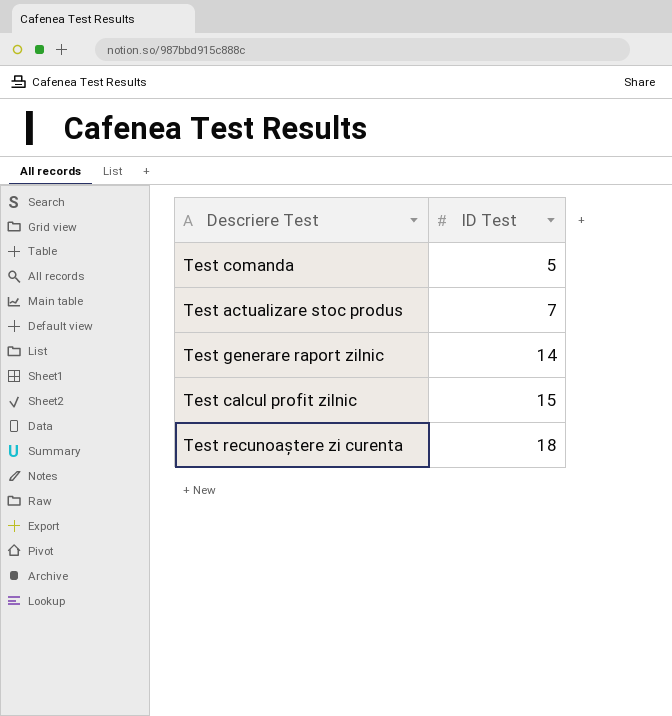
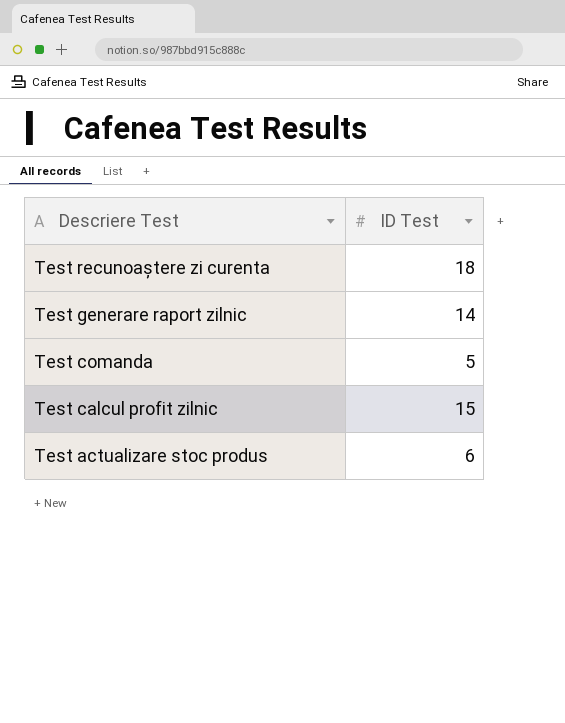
row order: ID Test ascending -> Descriere Test descending
Test actualizare stoc produs | ID Test: 7 -> 6

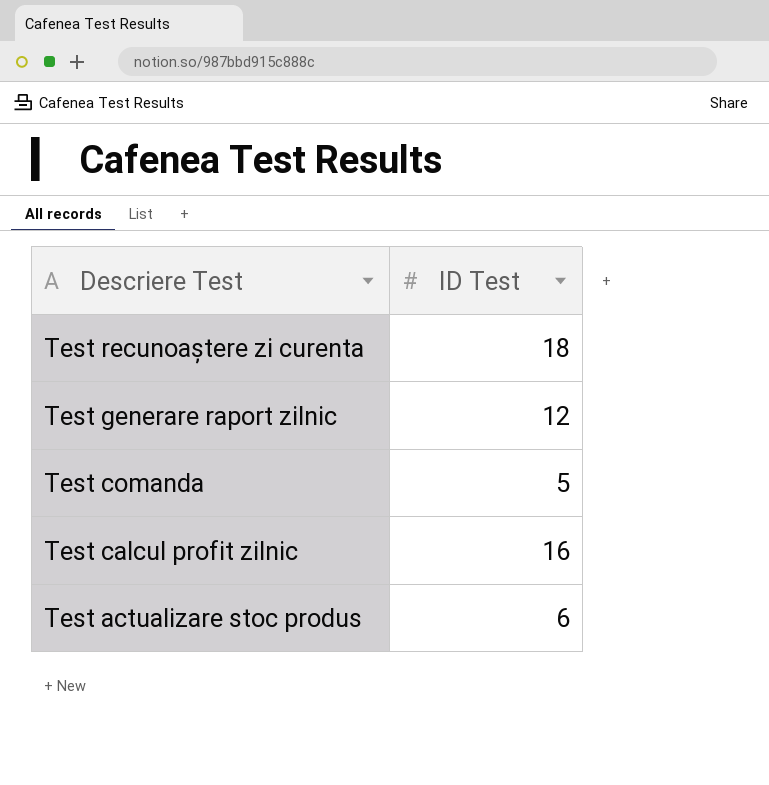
Test generare raport zilnic | ID Test: 14 -> 12
Test calcul profit zilnic | ID Test: 15 -> 16

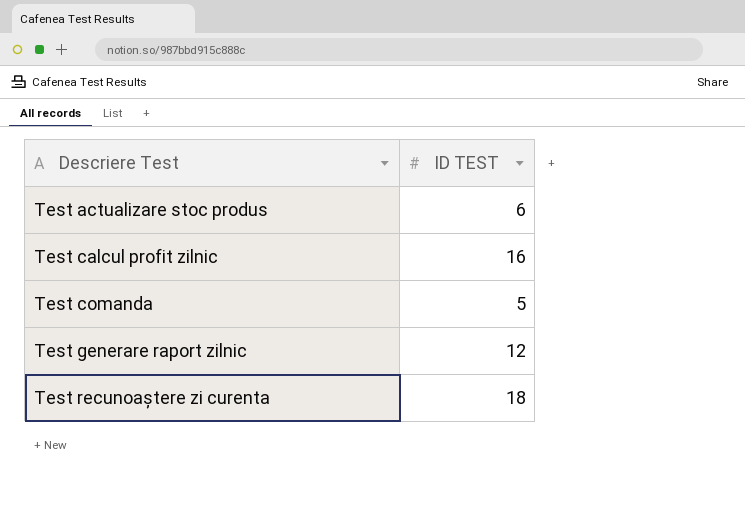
row order: Descriere Test descending -> Descriere Test ascending
column name: ID Test -> ID TEST

